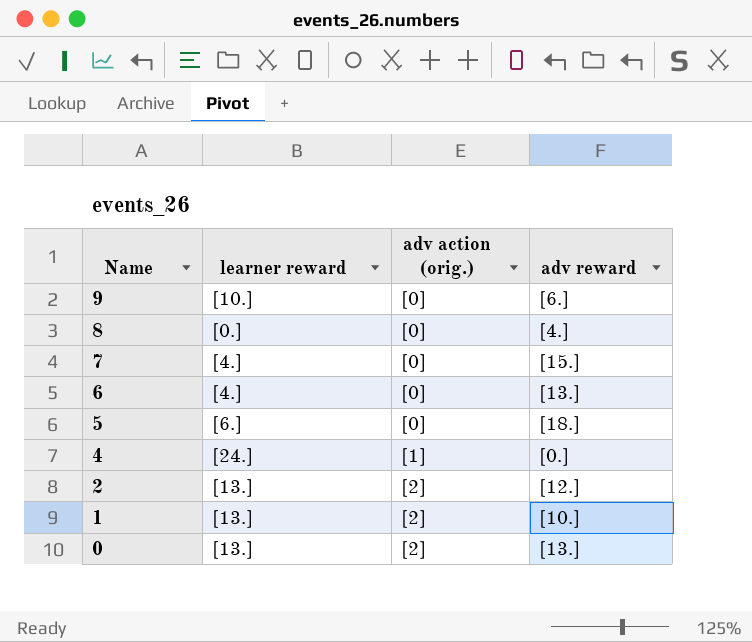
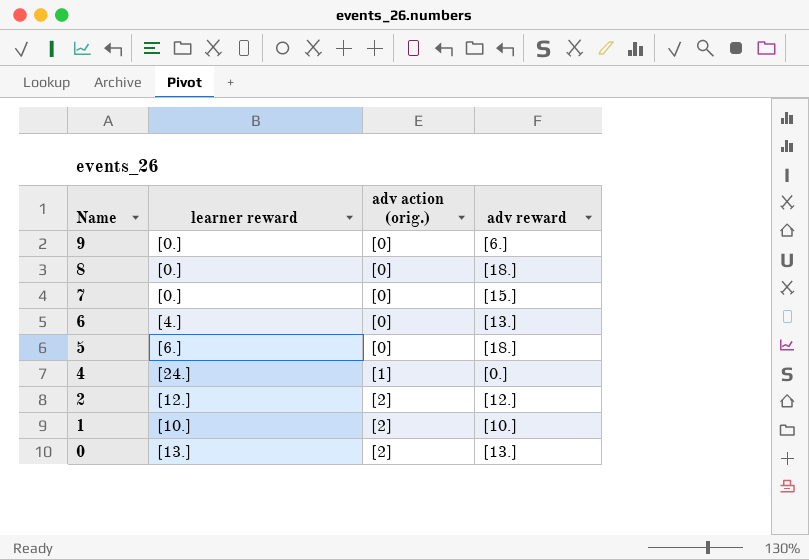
9 | learner reward: [10.] -> [0.]
8 | adv reward: [4.] -> [18.]
7 | learner reward: [4.] -> [0.]
2 | learner reward: [13.] -> [12.]
1 | learner reward: [13.] -> [10.]

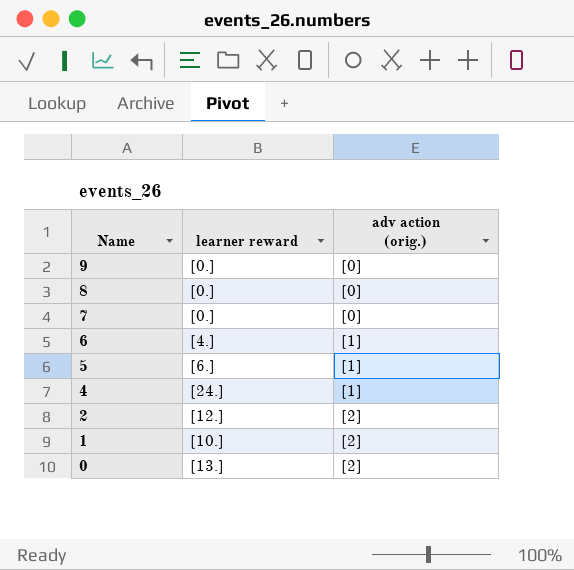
column adv reward | position: 4 -> none
6 | adv action (orig.): [0] -> [1]
5 | adv action (orig.): [0] -> [1]

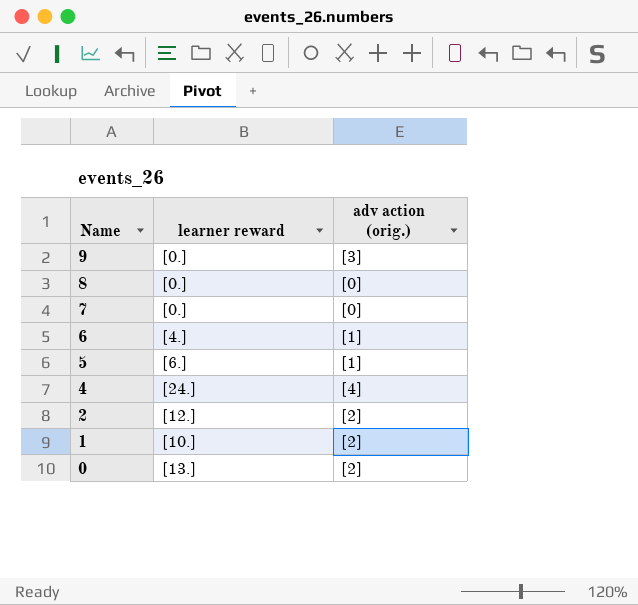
9 | adv action (orig.): [0] -> [3]
4 | adv action (orig.): [1] -> [4]

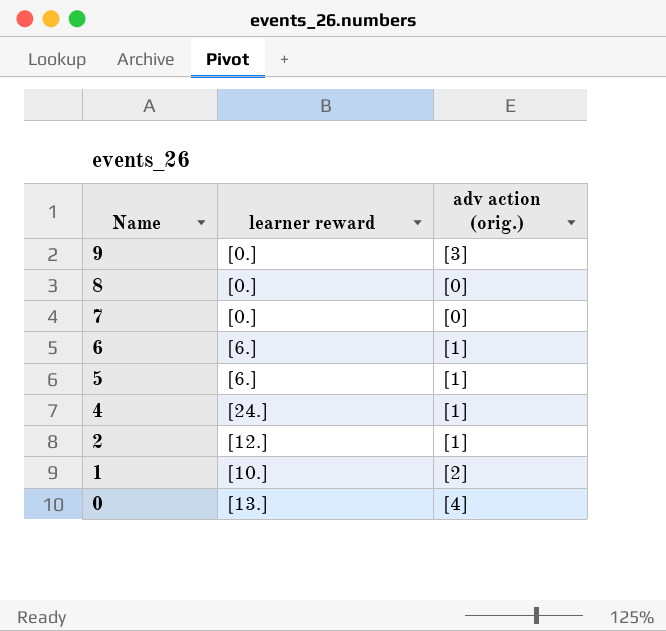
6 | learner reward: [4.] -> [6.]
4 | adv action (orig.): [4] -> [1]
2 | adv action (orig.): [2] -> [1]
0 | adv action (orig.): [2] -> [4]

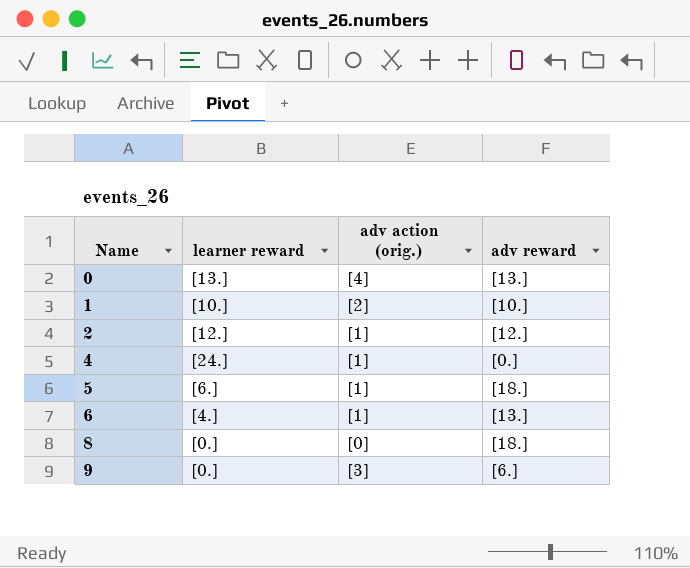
row order: Name descending -> Name ascending
column adv reward | position: none -> 4
row 7: [0.] | [0] -> none
6 | learner reward: [6.] -> [4.]

